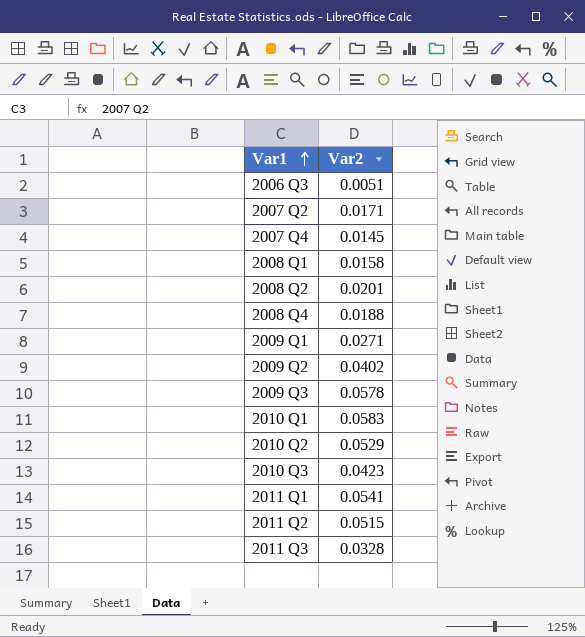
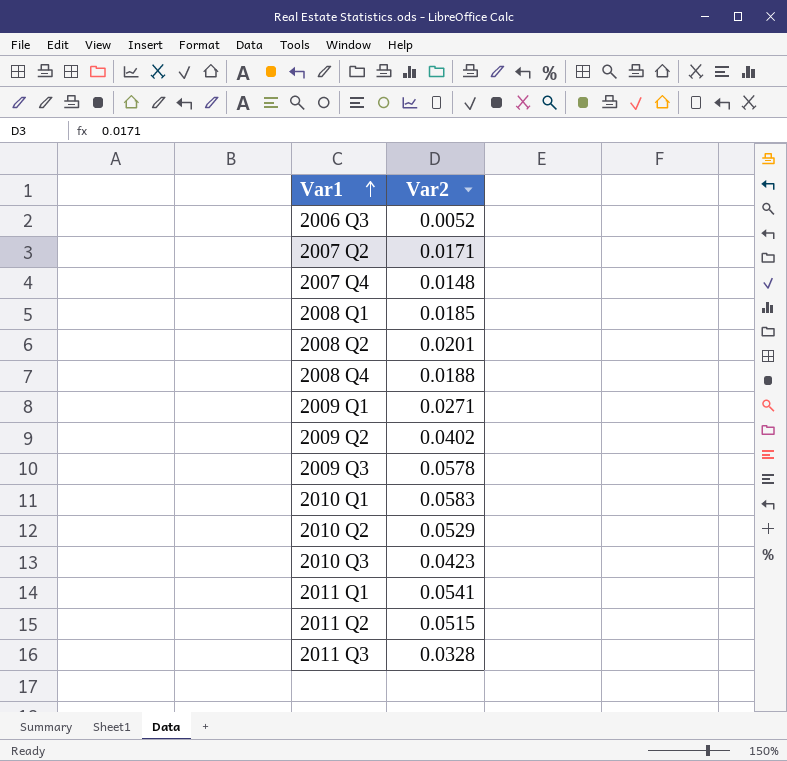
2006 Q3 | Var2: 0.0051 -> 0.0052
2007 Q4 | Var2: 0.0145 -> 0.0148
2008 Q1 | Var2: 0.0158 -> 0.0185

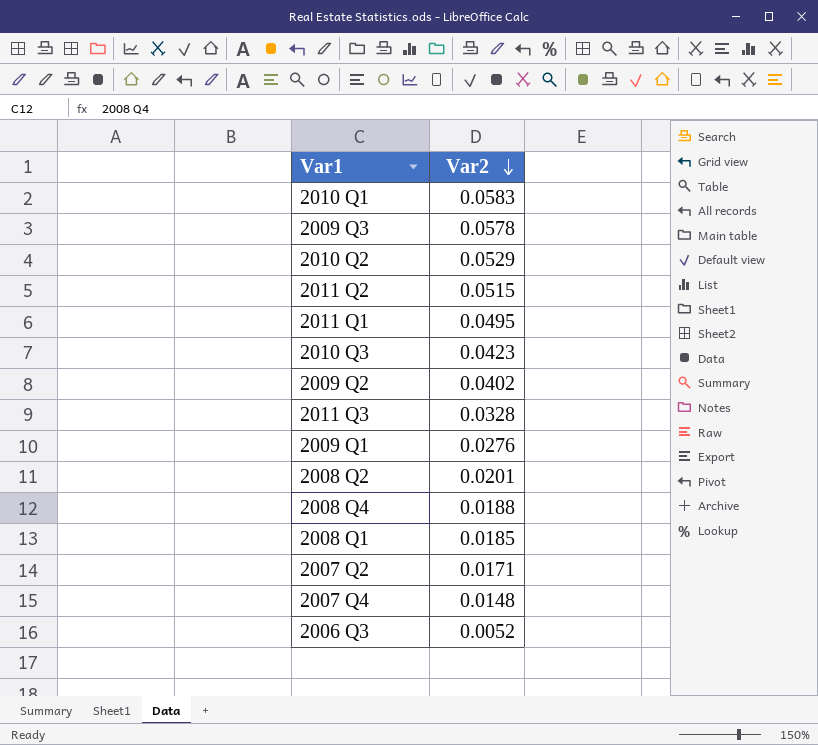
row order: Var1 ascending -> Var2 descending
2011 Q1 | Var2: 0.0541 -> 0.0495
2009 Q1 | Var2: 0.0271 -> 0.0276

